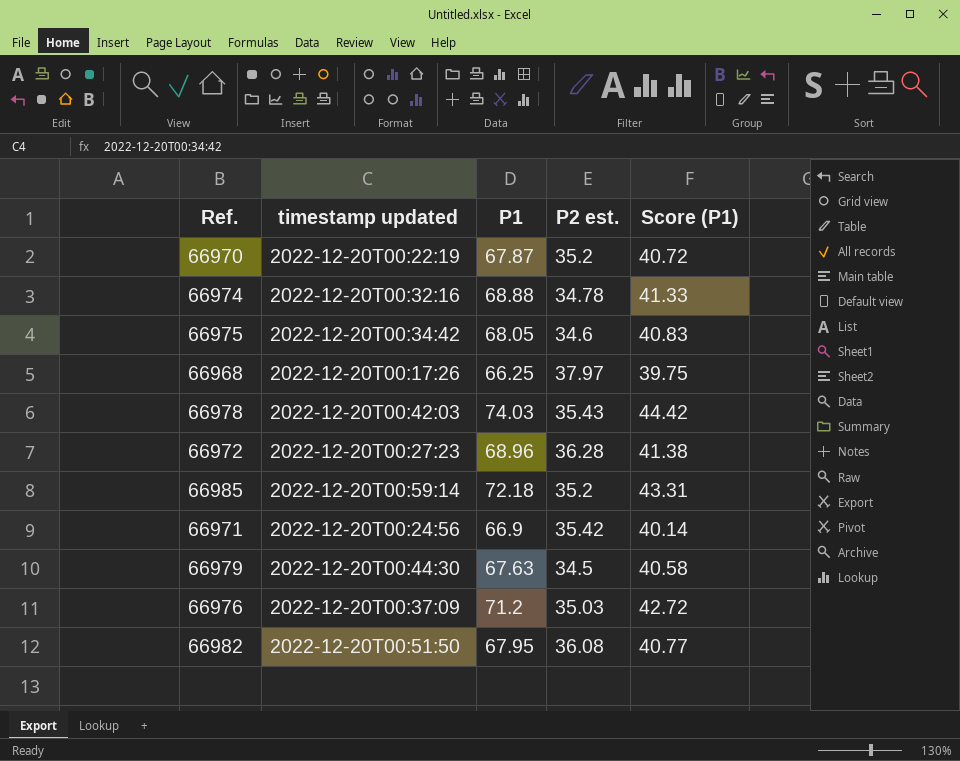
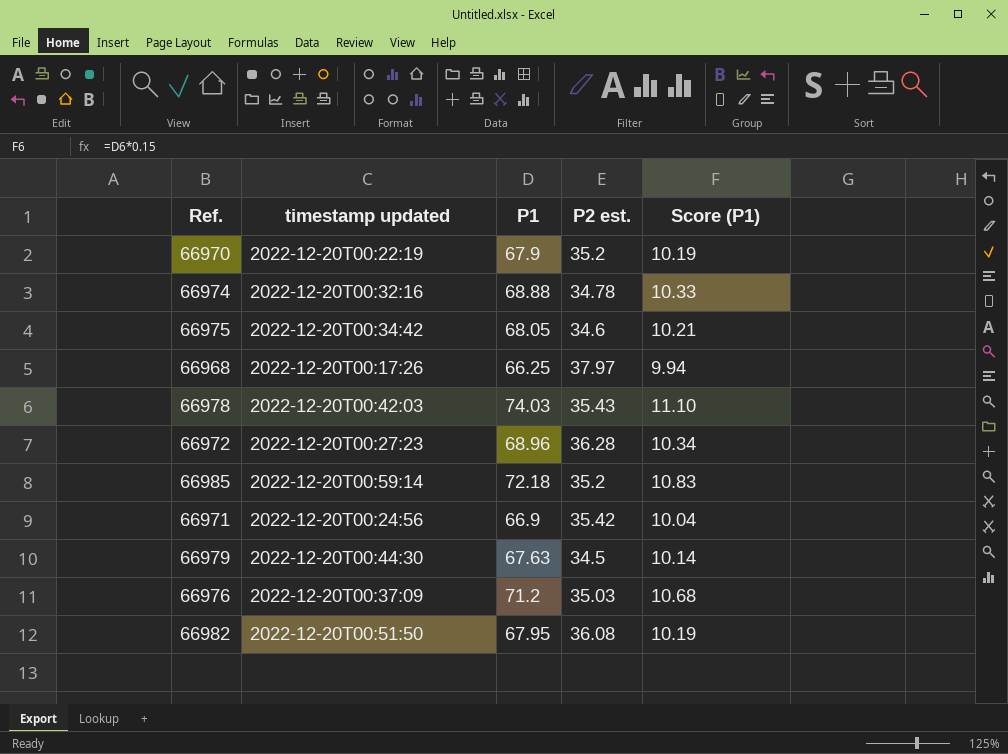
column Score (P1) | formula: [P1] * 0.6 -> [P1] * 0.15
66970 | P1: 67.87 -> 67.9

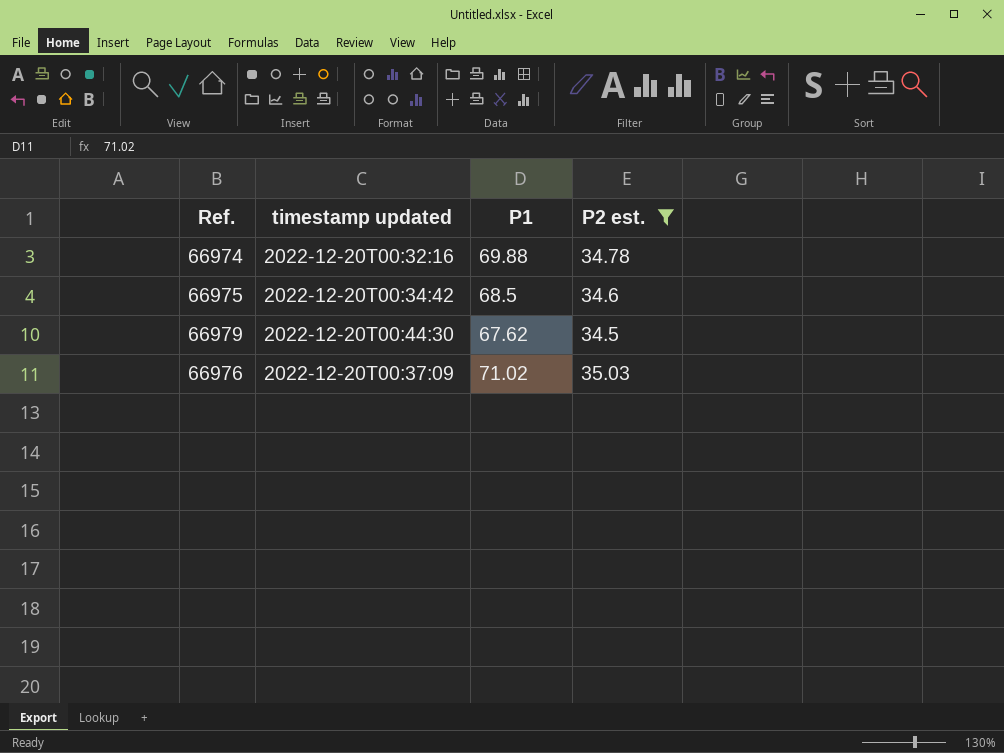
filter: none -> P2 est. <= 35.03
column Score (P1) | formula: [P1] * 0.15 -> none
66974 | P1: 68.88 -> 69.88
66975 | P1: 68.05 -> 68.5
66979 | P1: 67.63 -> 67.62
66976 | P1: 71.2 -> 71.02

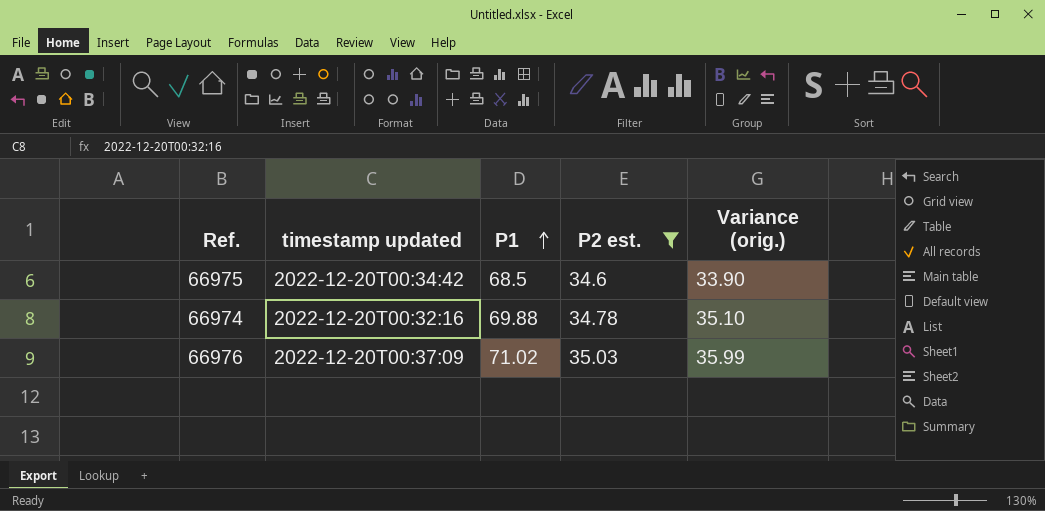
row order: none -> P1 ascending
column Variance (orig.) | formula: none -> [P1] - [P2 est.]
row 66979: 2022-12-20T00:44:30 | 67.62 | 34.5 -> none

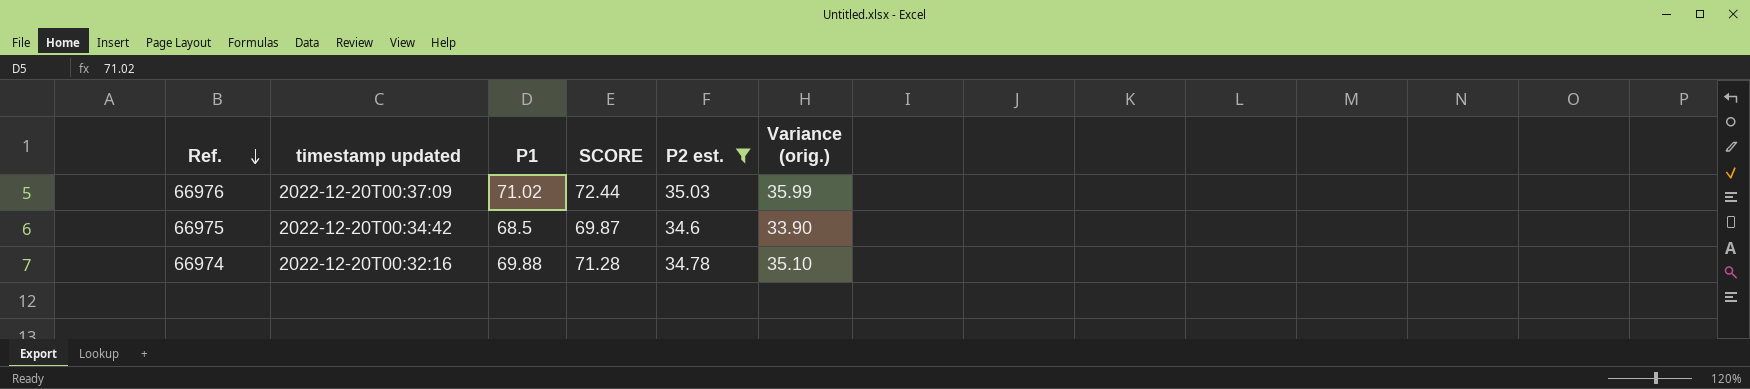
row order: P1 ascending -> Ref. descending
column SCORE | formula: none -> [P1] * 1.02

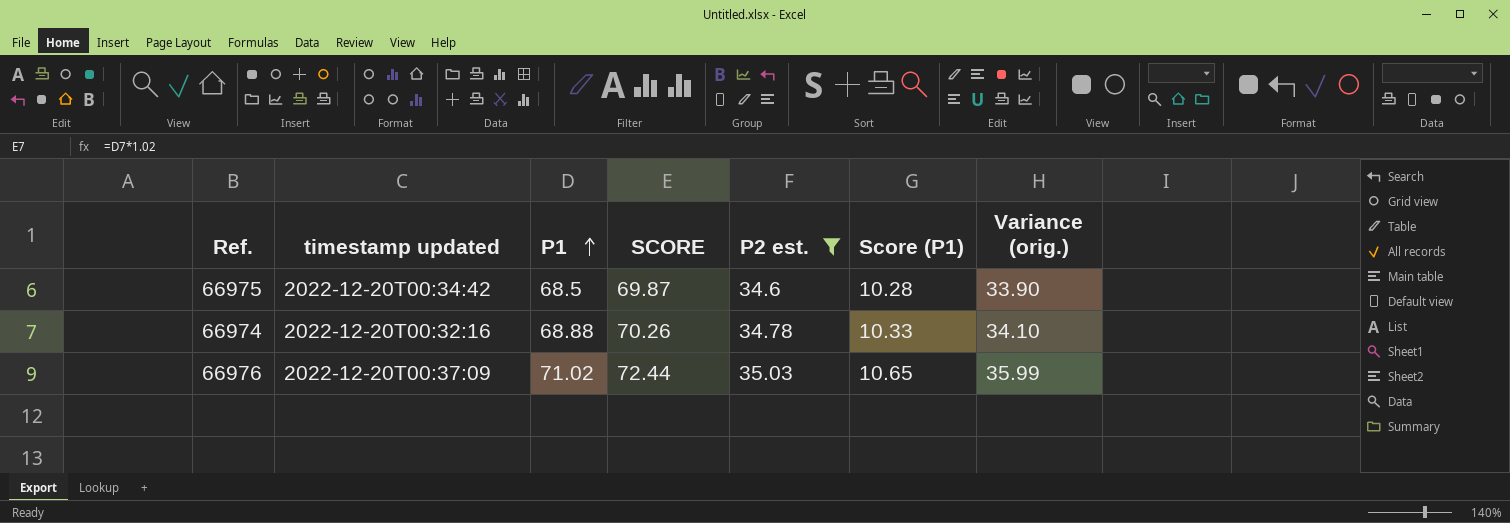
row order: Ref. descending -> P1 ascending
column Score (P1) | formula: none -> [P1] * 0.15
66974 | P1: 69.88 -> 68.88
66974 | SCORE: 71.28 -> 70.26
66974 | Variance (orig.): 35.10 -> 34.10

